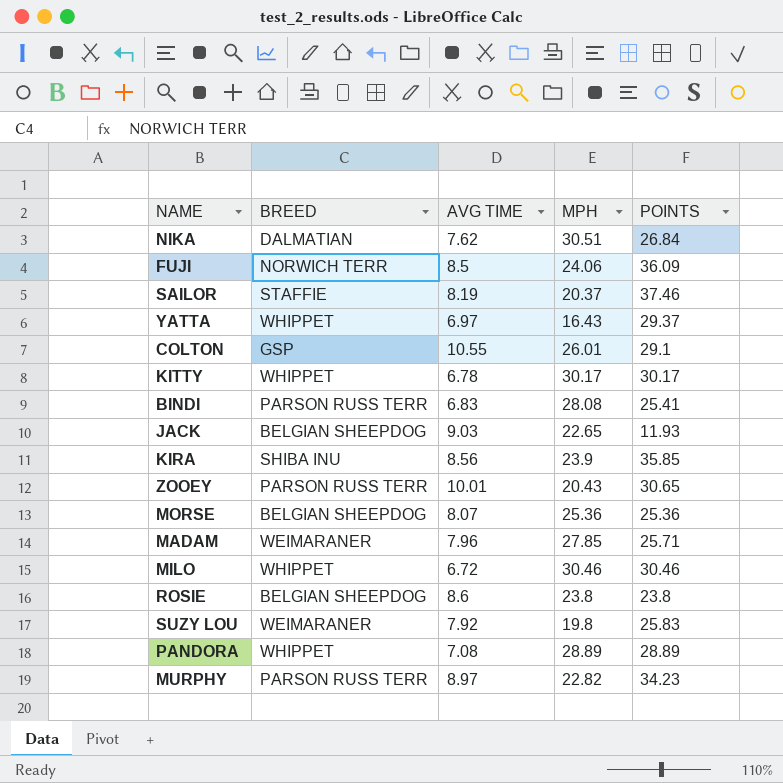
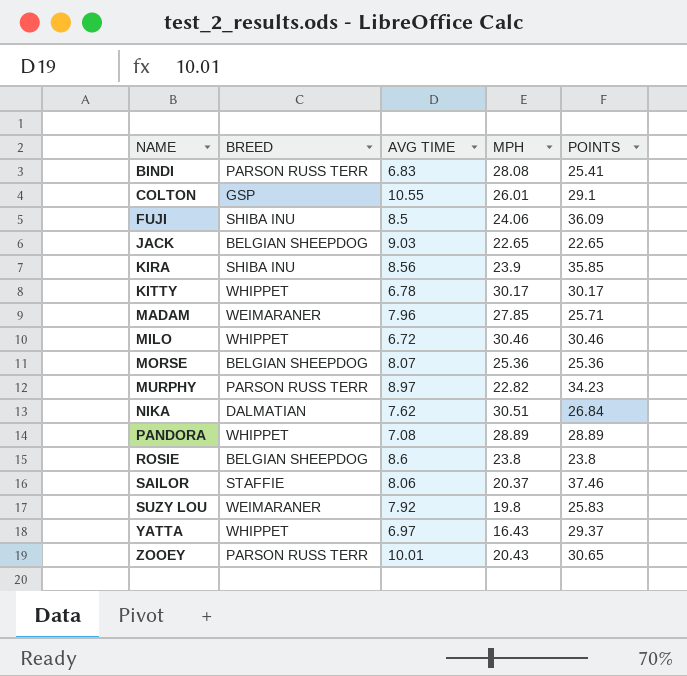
row order: none -> NAME ascending
FUJI | BREED: NORWICH TERR -> SHIBA INU
JACK | POINTS: 11.93 -> 22.65
SAILOR | AVG TIME: 8.19 -> 8.06

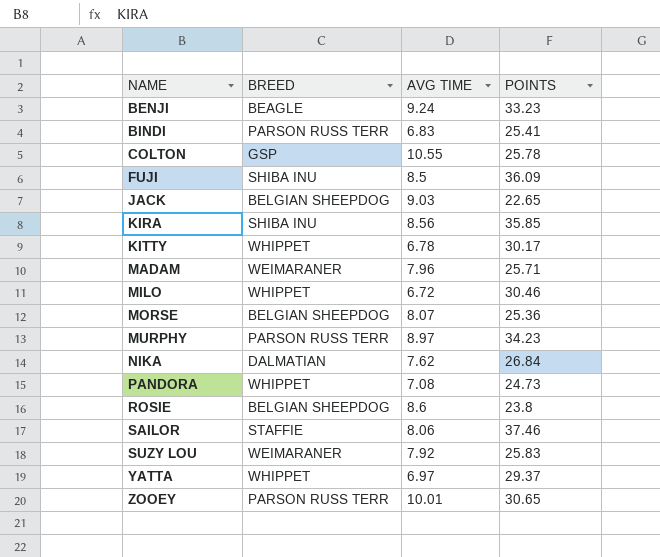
column MPH | position: 4 -> none
row BENJI: none -> BEAGLE | 9.24 | 33.23
COLTON | POINTS: 29.1 -> 25.78
PANDORA | POINTS: 28.89 -> 24.73

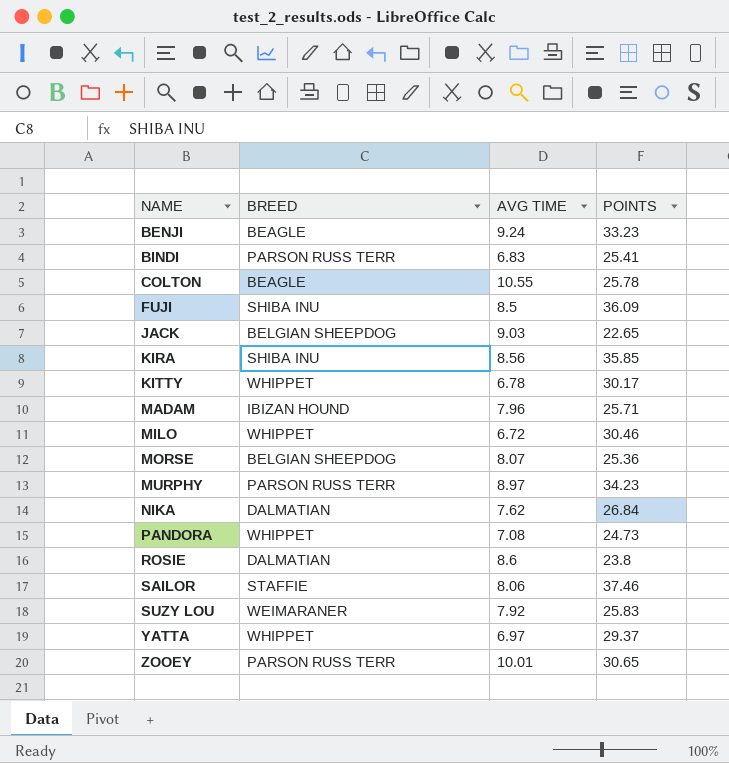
COLTON | BREED: GSP -> BEAGLE
MADAM | BREED: WEIMARANER -> IBIZAN HOUND
ROSIE | BREED: BELGIAN SHEEPDOG -> DALMATIAN

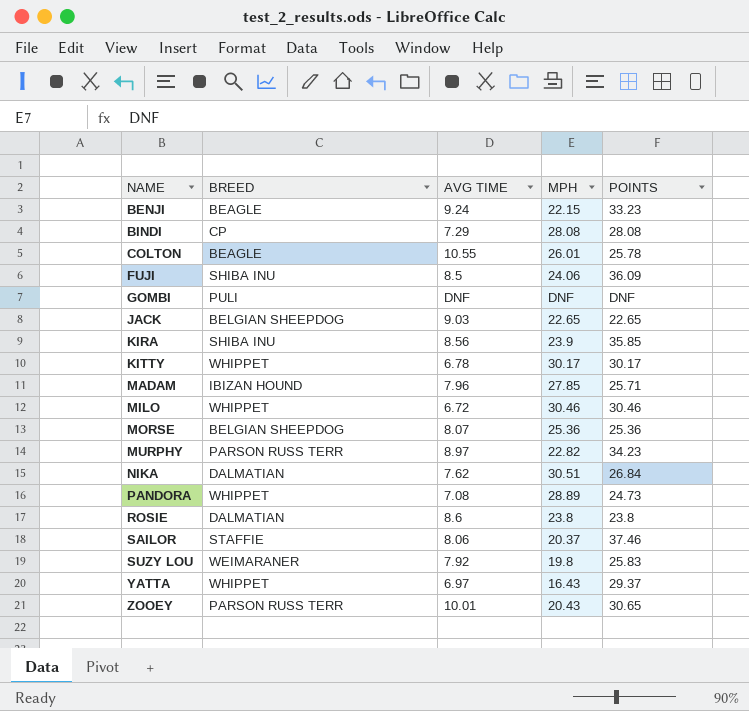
column MPH | position: none -> 4
BINDI | BREED: PARSON RUSS TERR -> CP
BINDI | AVG TIME: 6.83 -> 7.29
BINDI | POINTS: 25.41 -> 28.08
row GOMBI: none -> PULI | DNF | DNF | DNF

